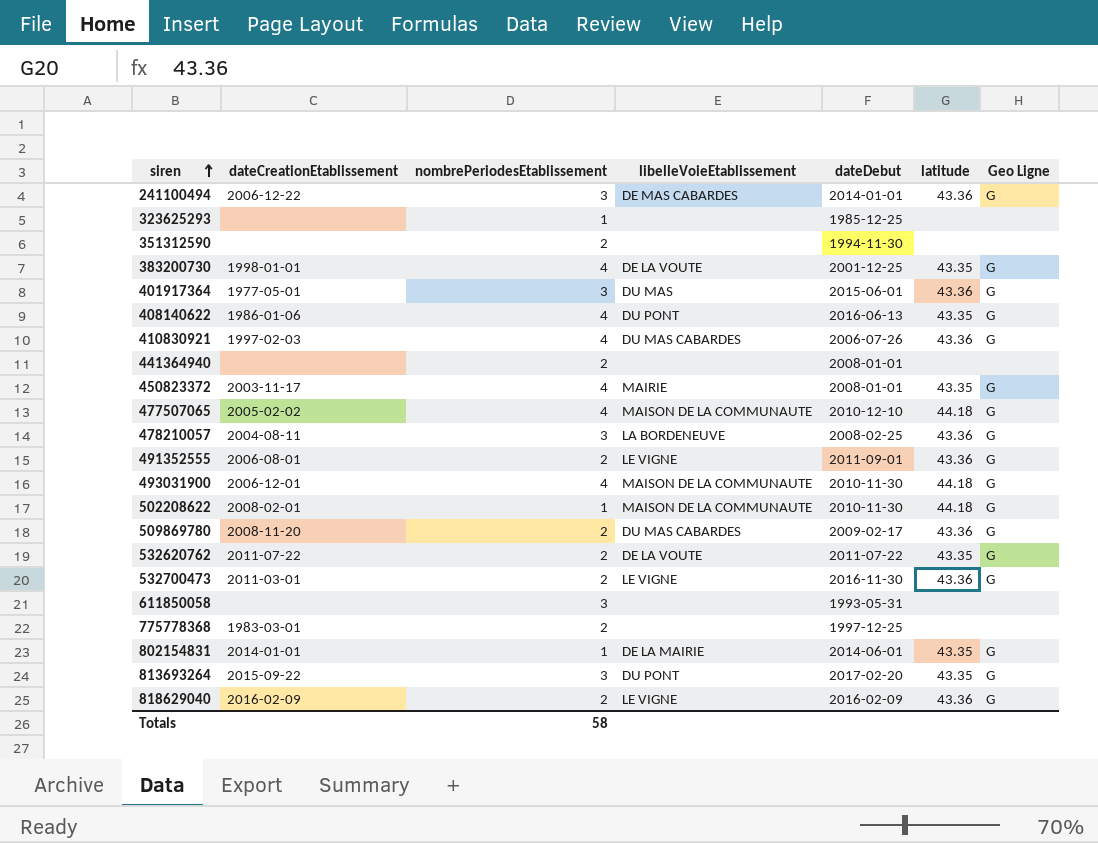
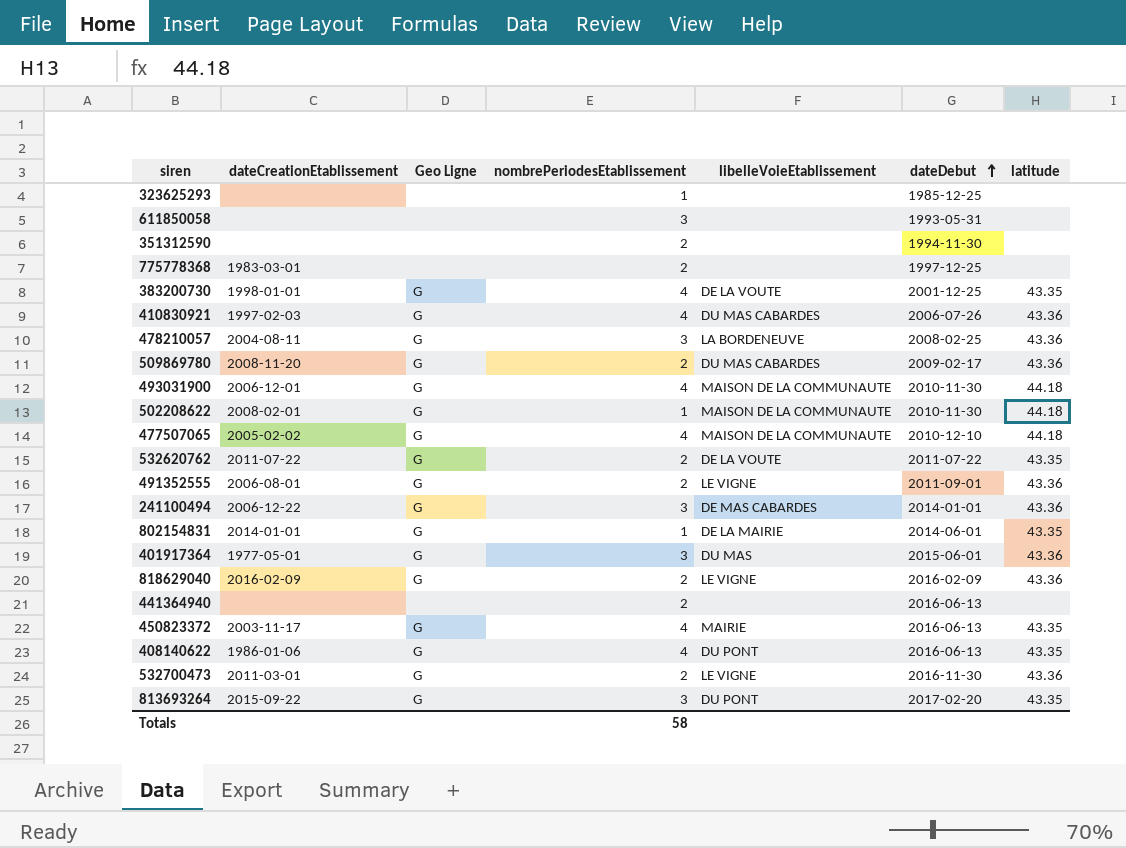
row order: siren ascending -> dateDebut ascending
column Geo Ligne | position: 7 -> 3
441364940 | dateDebut: 2008-01-01 -> 2016-06-13
450823372 | dateDebut: 2008-01-01 -> 2016-06-13

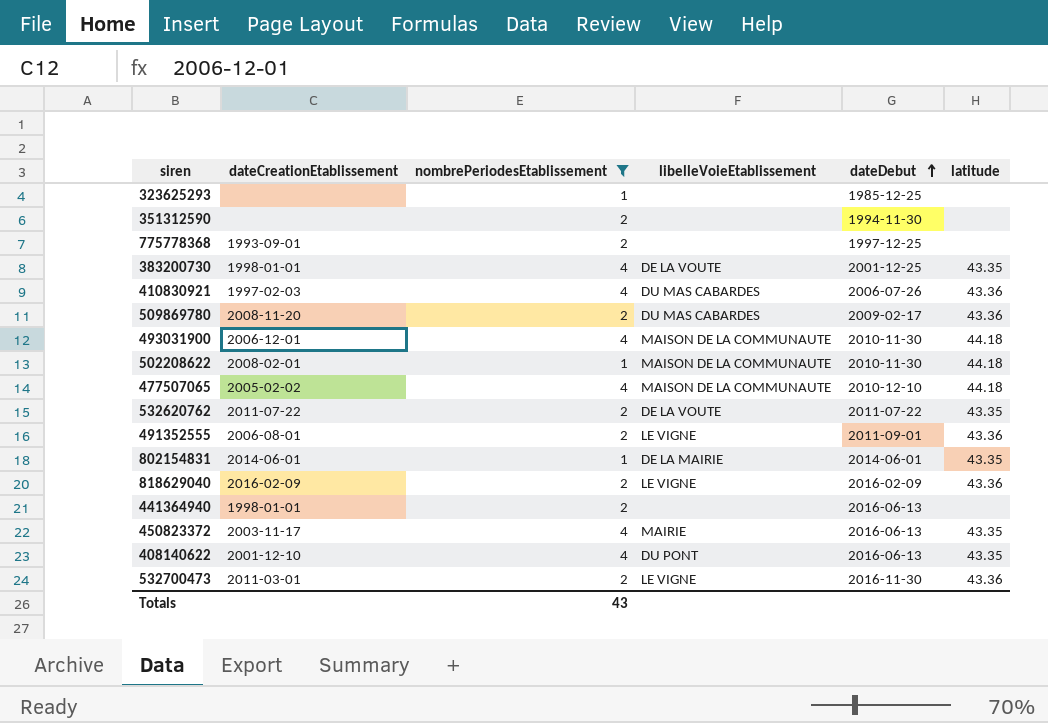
filter: none -> nombrePeriodesEtablissement != 3
column Geo Ligne | position: 3 -> none
775778368 | dateCreationEtablissement: 1983-03-01 -> 1993-09-01
802154831 | dateCreationEtablissement: 2014-01-01 -> 2014-06-01
441364940 | dateCreationEtablissement: none -> 1998-01-01
408140622 | dateCreationEtablissement: 1986-01-06 -> 2001-12-10
Totals | nombrePeriodesEtablissement: 58 -> 43

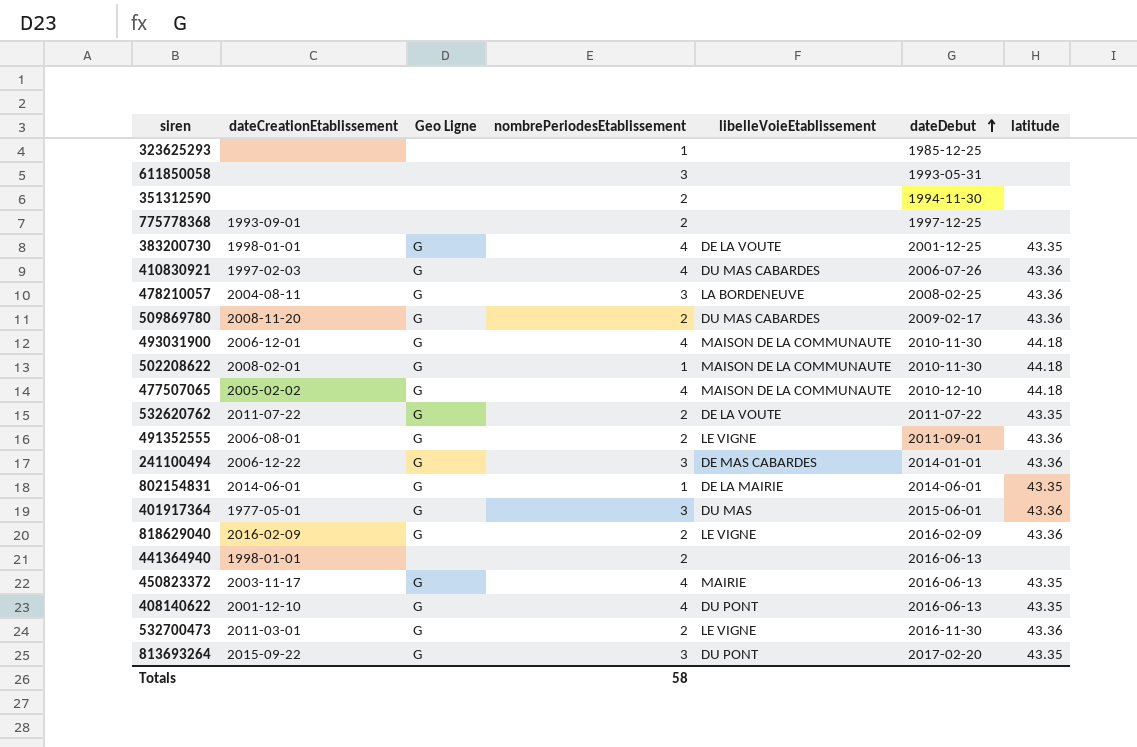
filter: nombrePeriodesEtablissement != 3 -> none
column Geo Ligne | position: none -> 3
Totals | nombrePeriodesEtablissement: 43 -> 58

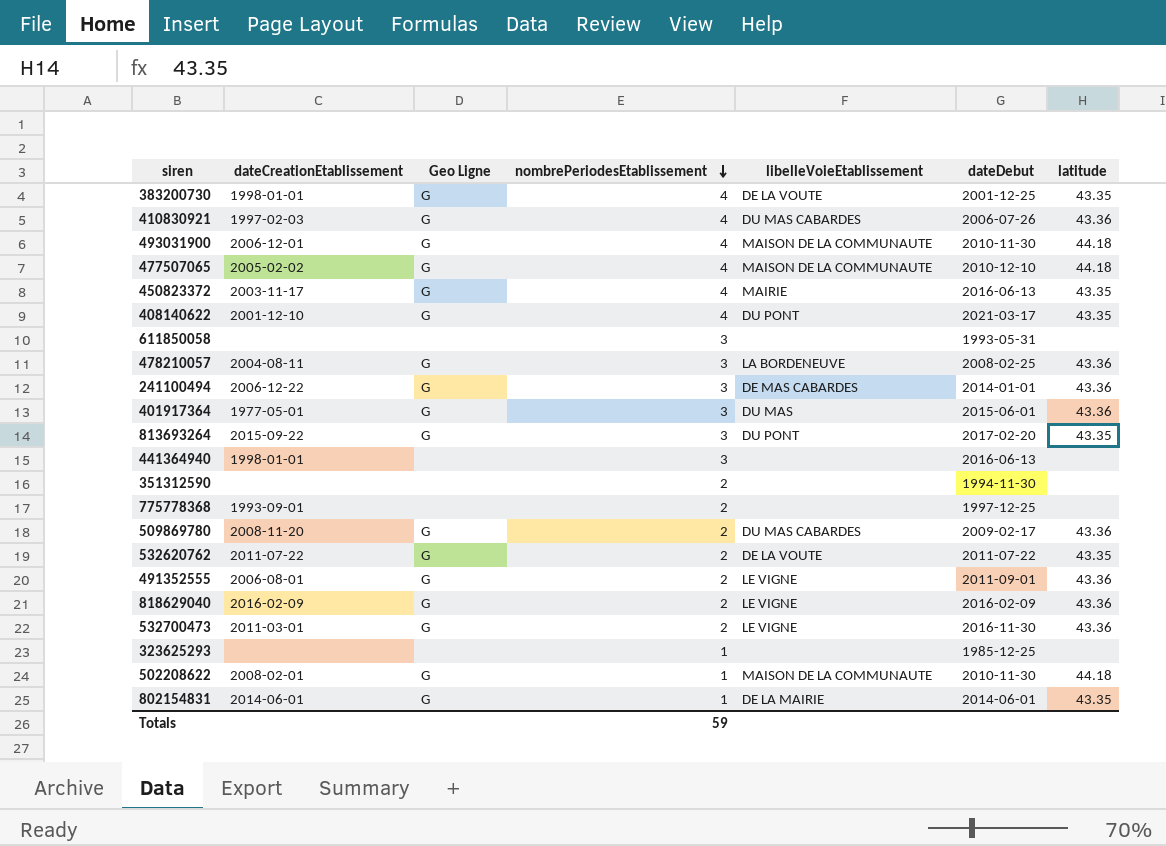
row order: dateDebut ascending -> nombrePeriodesEtablissement descending
408140622 | dateDebut: 2016-06-13 -> 2021-03-17
441364940 | nombrePeriodesEtablissement: 2 -> 3
Totals | nombrePeriodesEtablissement: 58 -> 59

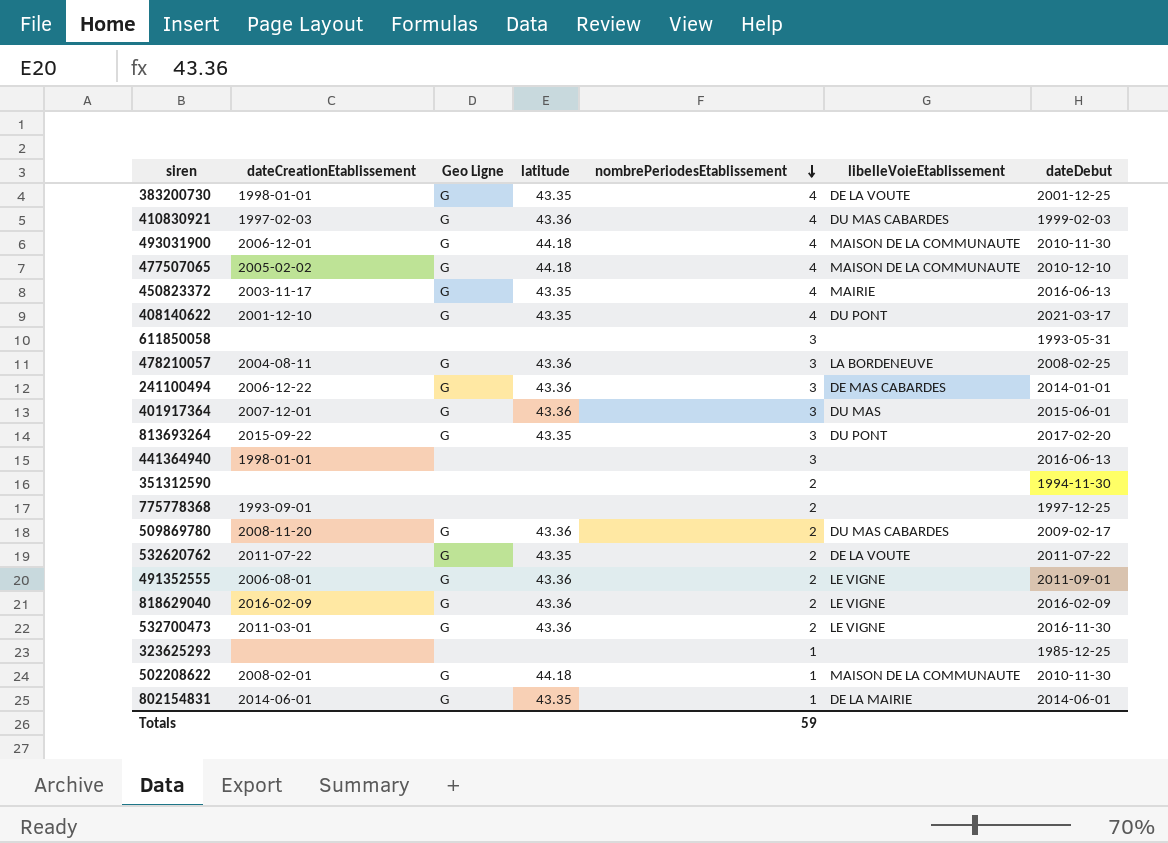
column latitude | position: 7 -> 4
410830921 | dateDebut: 2006-07-26 -> 1999-02-03
401917364 | dateCreationEtablissement: 1977-05-01 -> 2007-12-01

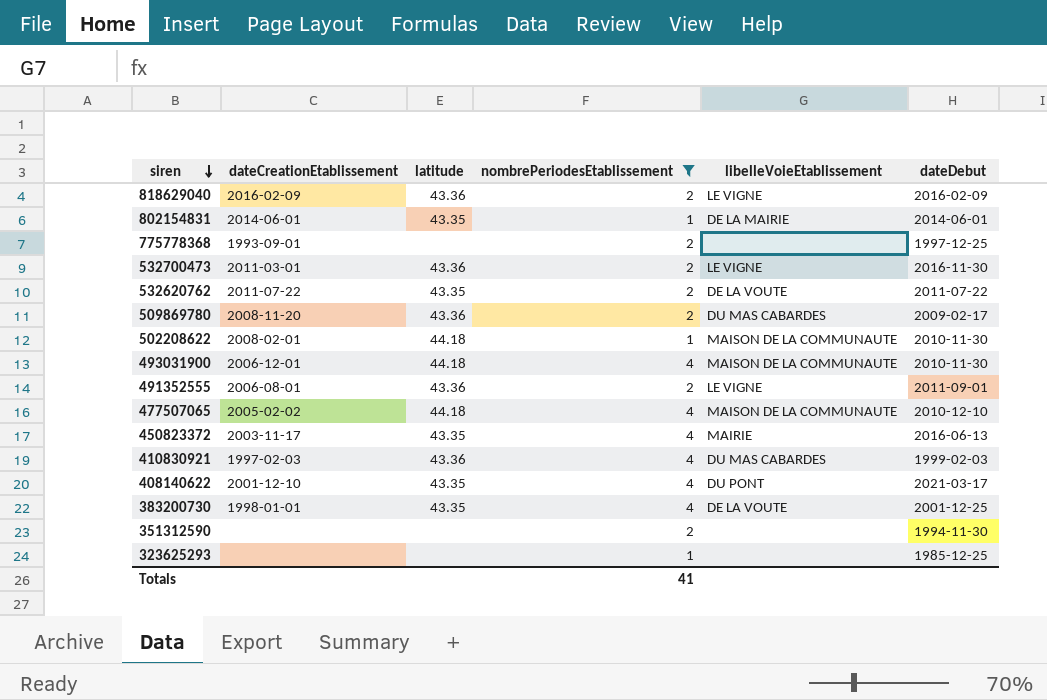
filter: none -> nombrePeriodesEtablissement != 3
row order: nombrePeriodesEtablissement descending -> siren descending
column Geo Ligne | position: 3 -> none
Totals | nombrePeriodesEtablissement: 59 -> 41

